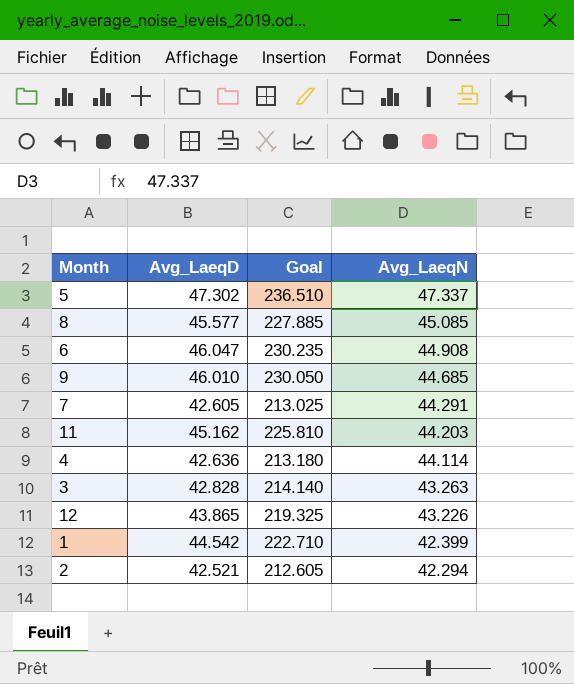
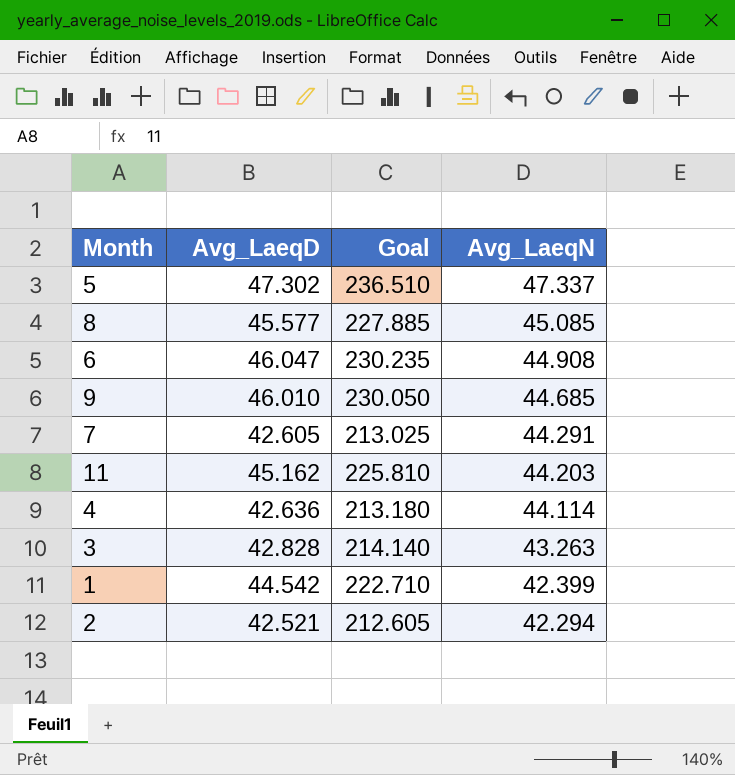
row 12: 43.865 | 219.325 | 43.226 -> none

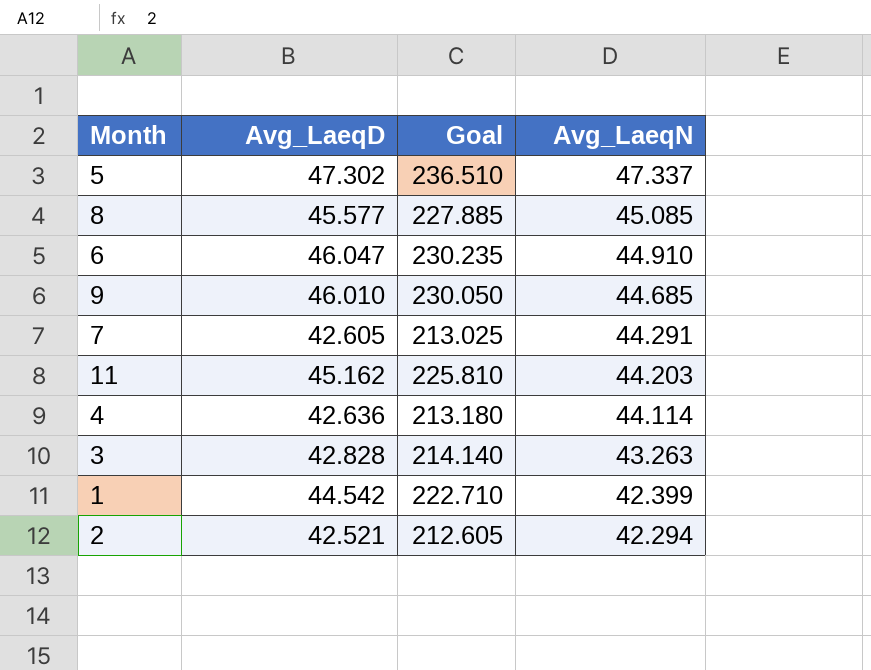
6 | Avg_LaeqN: 44.908 -> 44.910

